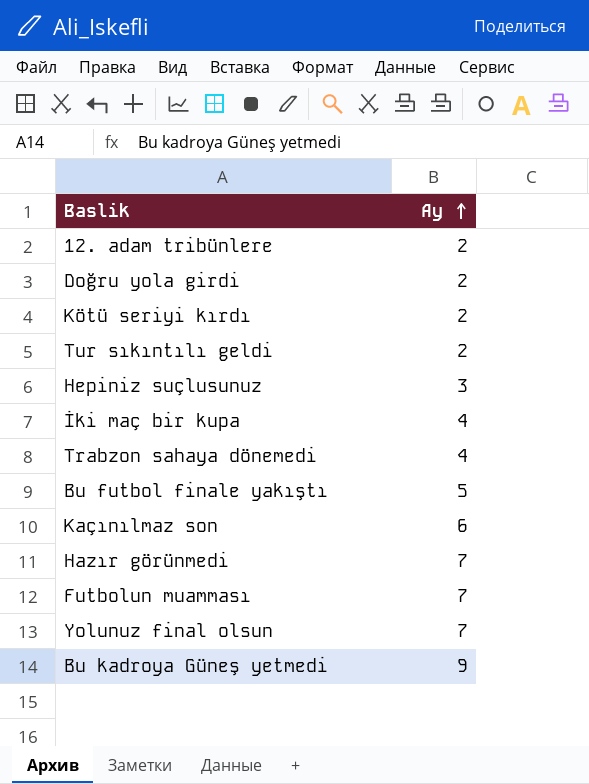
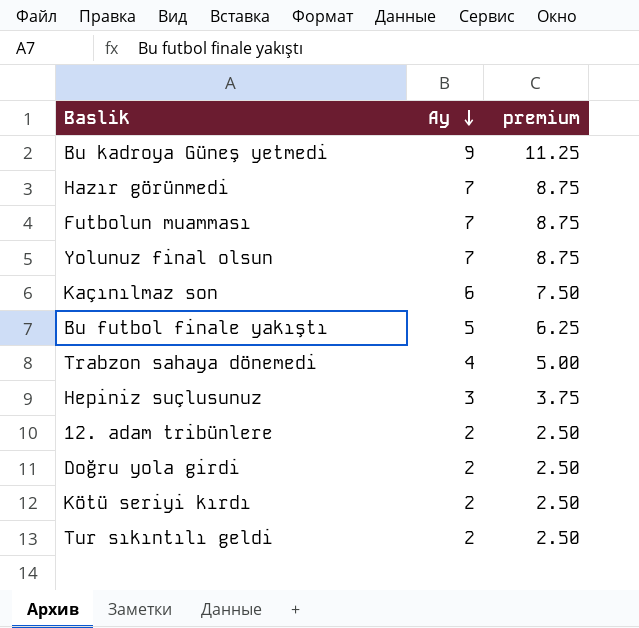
row order: Ay ascending -> Ay descending
column premium | formula: none -> [Ay] * 1.25
row İki maç bir kupa: 4 -> none

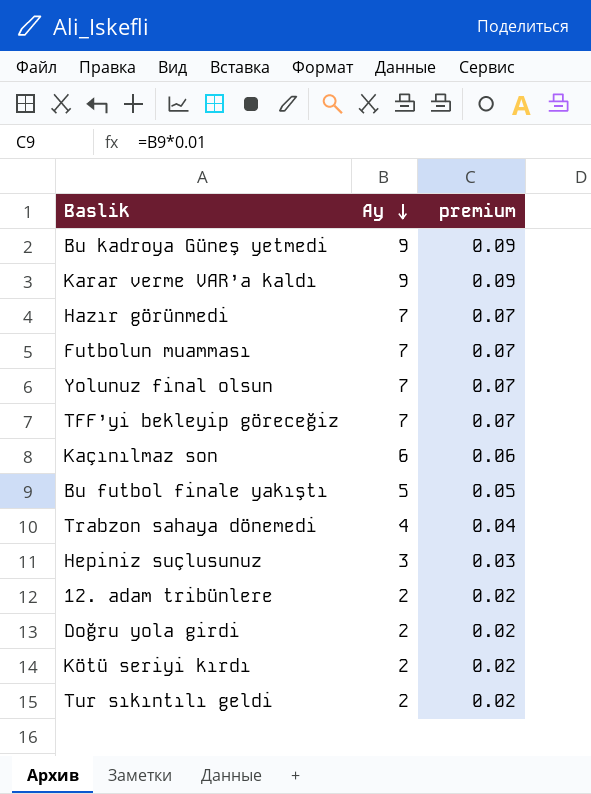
column premium | formula: [Ay] * 1.25 -> [Ay] * 0.01
row Karar verme VAR’a kaldı: none -> 9 | 0.09
row TFF’yi bekleyip göreceğiz: none -> 7 | 0.07

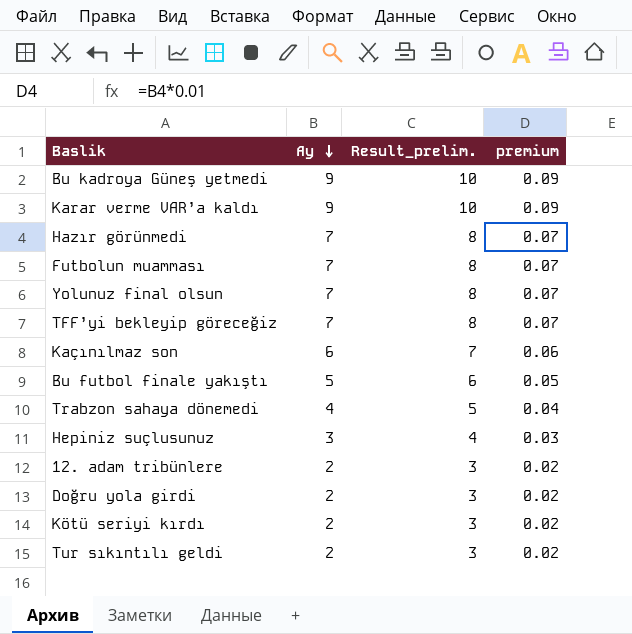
column Result_prelim. | formula: none -> [Ay] + 1

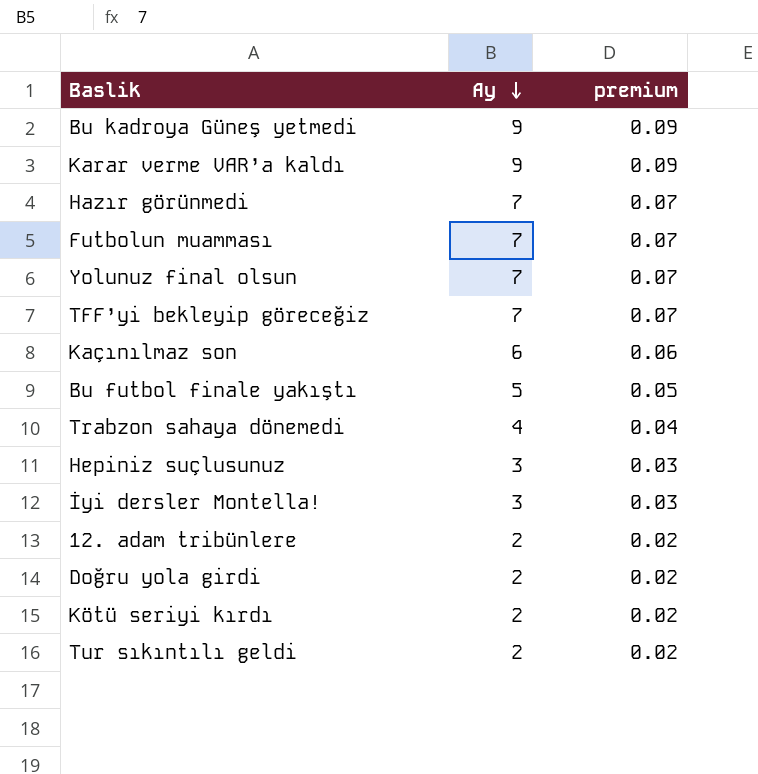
column Result_prelim. | formula: [Ay] + 1 -> none
row İyi dersler Montella!: none -> 3 | 0.03

